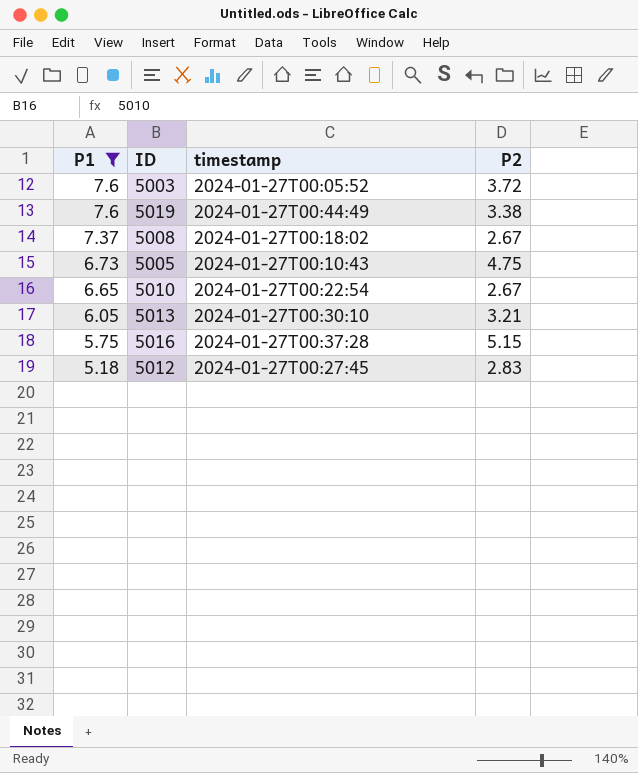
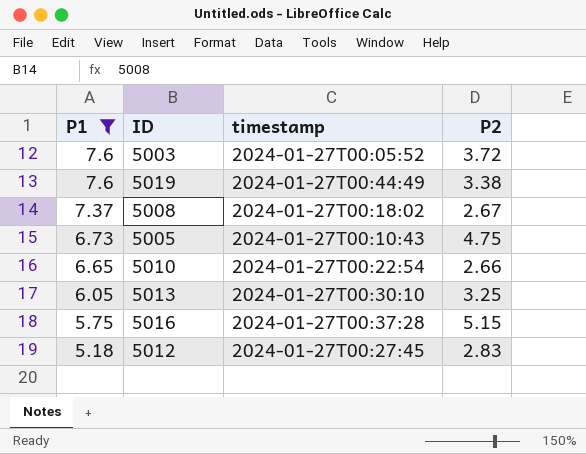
5010 | P2: 2.67 -> 2.66
5013 | P2: 3.21 -> 3.25

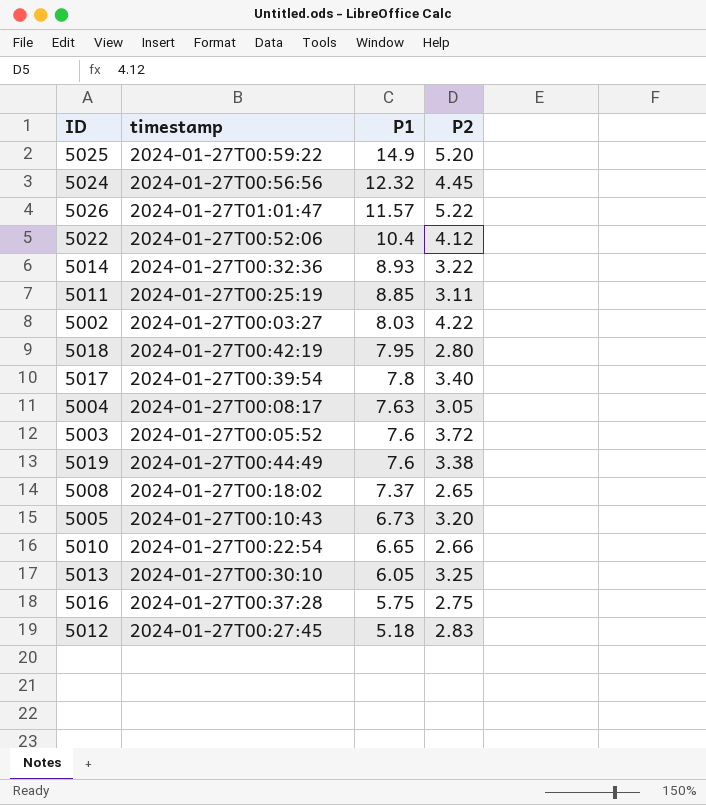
filter: P1 <= 7.6 -> none
column P1 | position: 1 -> 3
5008 | P2: 2.67 -> 2.65
5005 | P2: 4.75 -> 3.20
5016 | P2: 5.15 -> 2.75

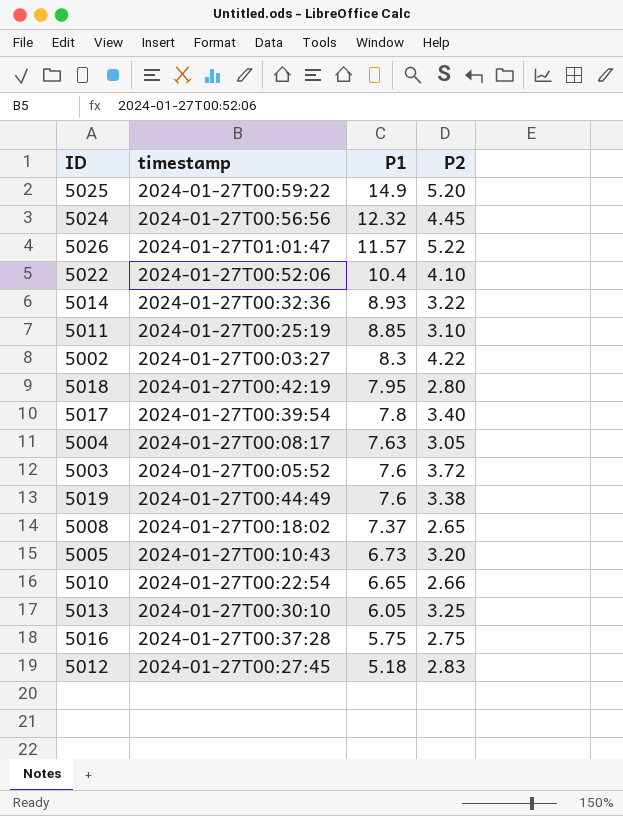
5022 | P2: 4.12 -> 4.10
5011 | P2: 3.11 -> 3.10
5002 | P1: 8.03 -> 8.3

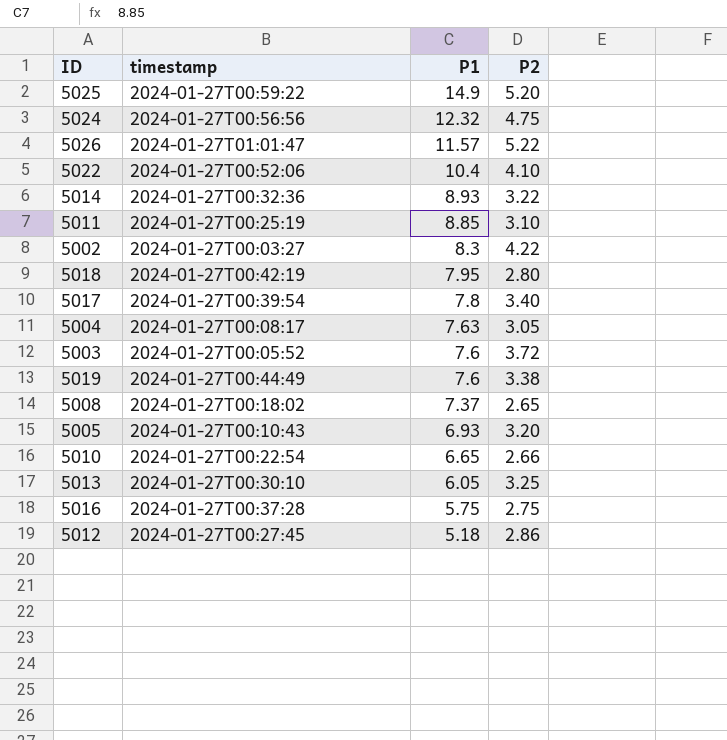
5024 | P2: 4.45 -> 4.75
5005 | P1: 6.73 -> 6.93
5012 | P2: 2.83 -> 2.86

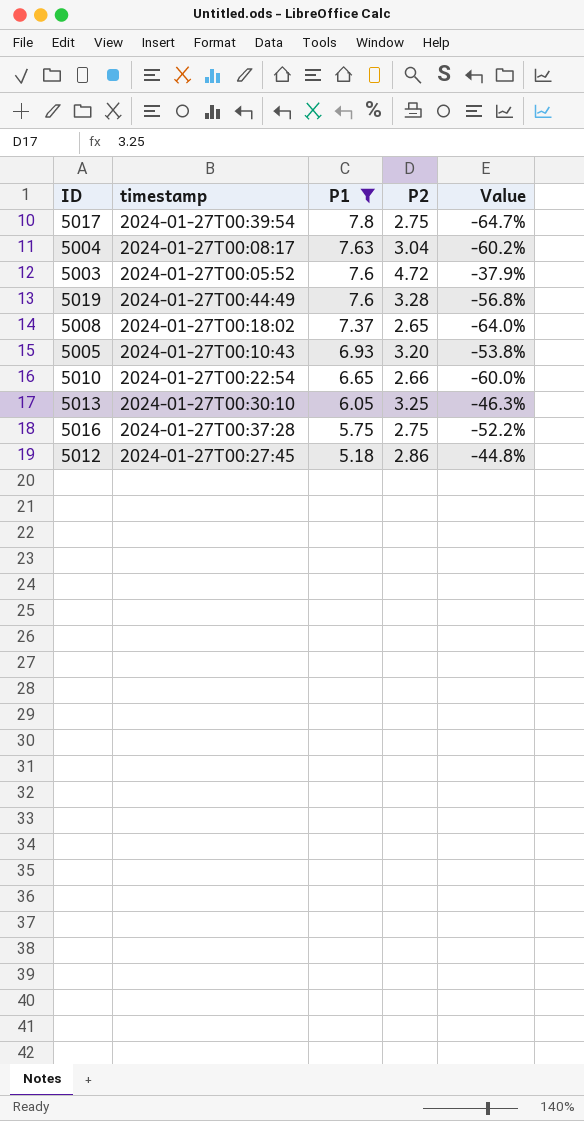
filter: none -> P1 <= 7.8
column Value | formula: none -> ([P2] - [P1]) / [P1]
5017 | P2: 3.40 -> 2.75
5004 | P2: 3.05 -> 3.04
5003 | P2: 3.72 -> 4.72
5019 | P2: 3.38 -> 3.28

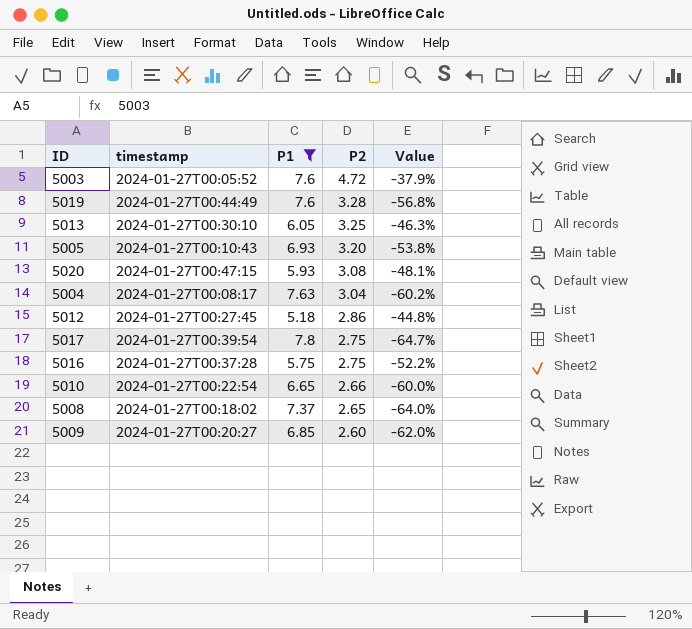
row order: P1 descending -> P2 descending
row 5020: none -> 2024-01-27T00:47:15 | 5.93 | 3.08 | -48.1%
row 5009: none -> 2024-01-27T00:20:27 | 6.85 | 2.60 | -62.0%

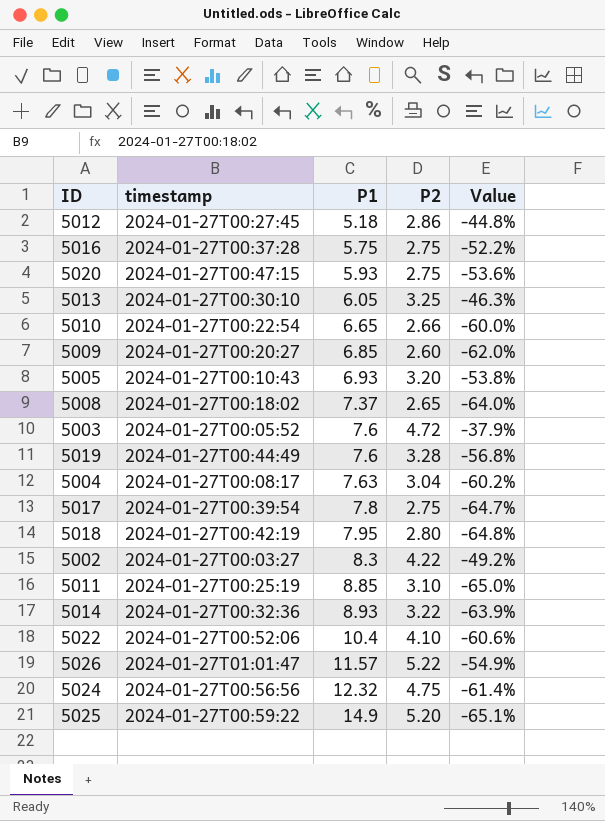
filter: P1 <= 7.8 -> none
row order: P2 descending -> P1 ascending
5020 | P2: 3.08 -> 2.75
5020 | Value: -48.1% -> -53.6%

